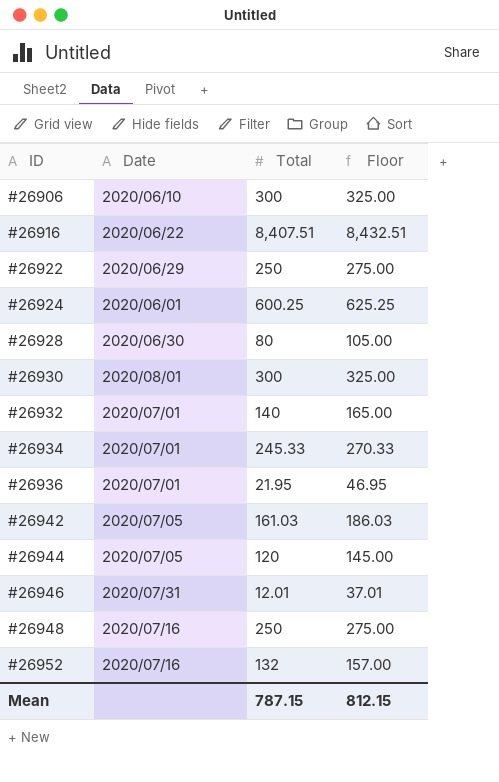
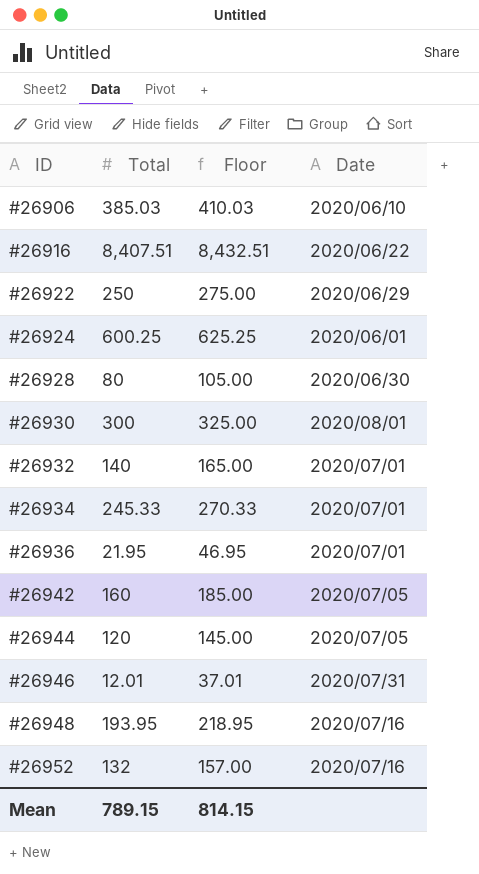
column Date | position: 2 -> 4
#26906 | Total: 300 -> 385.03
#26906 | Floor: 325.00 -> 410.03
#26942 | Total: 161.03 -> 160
#26942 | Floor: 186.03 -> 185.00
#26948 | Total: 250 -> 193.95
#26948 | Floor: 275.00 -> 218.95
Mean | Total: 787.15 -> 789.15
Mean | Floor: 812.15 -> 814.15

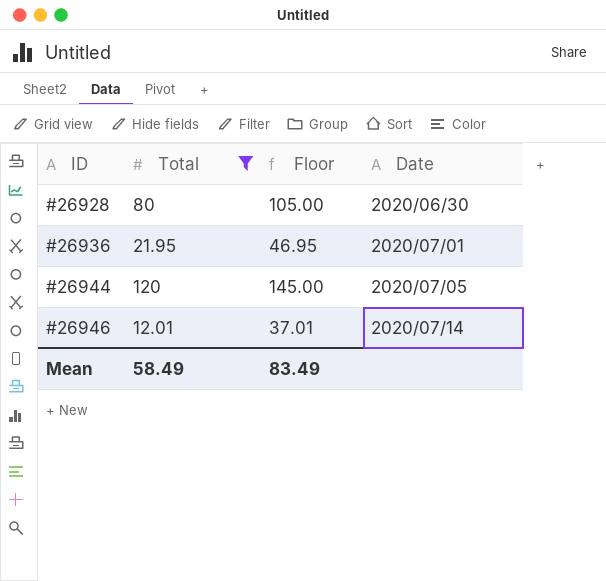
filter: none -> Total <= 120
#26946 | Date: 2020/07/31 -> 2020/07/14
Mean | Total: 789.15 -> 58.49
Mean | Floor: 814.15 -> 83.49

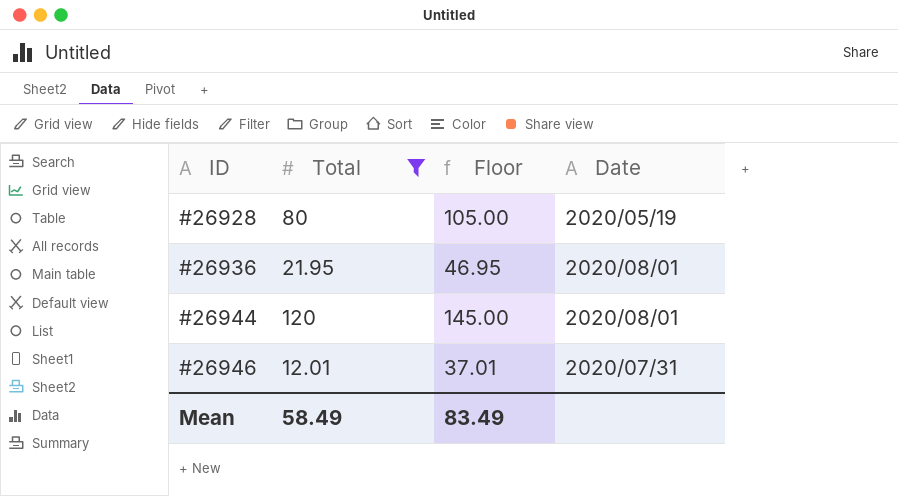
#26928 | Date: 2020/06/30 -> 2020/05/19
#26936 | Date: 2020/07/01 -> 2020/08/01
#26944 | Date: 2020/07/05 -> 2020/08/01
#26946 | Date: 2020/07/14 -> 2020/07/31

